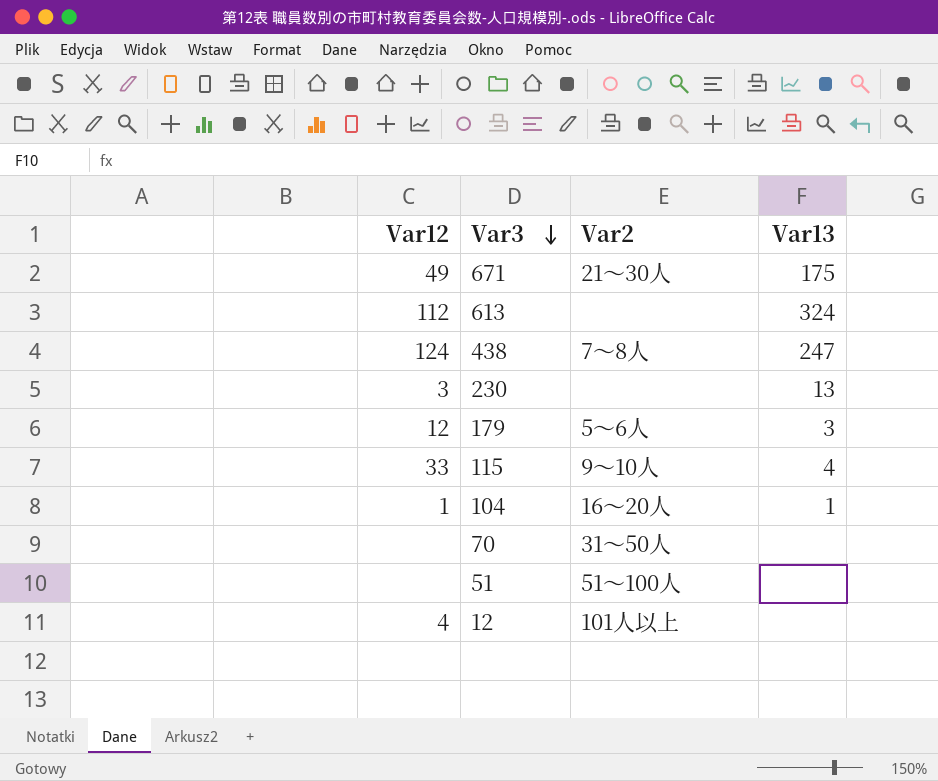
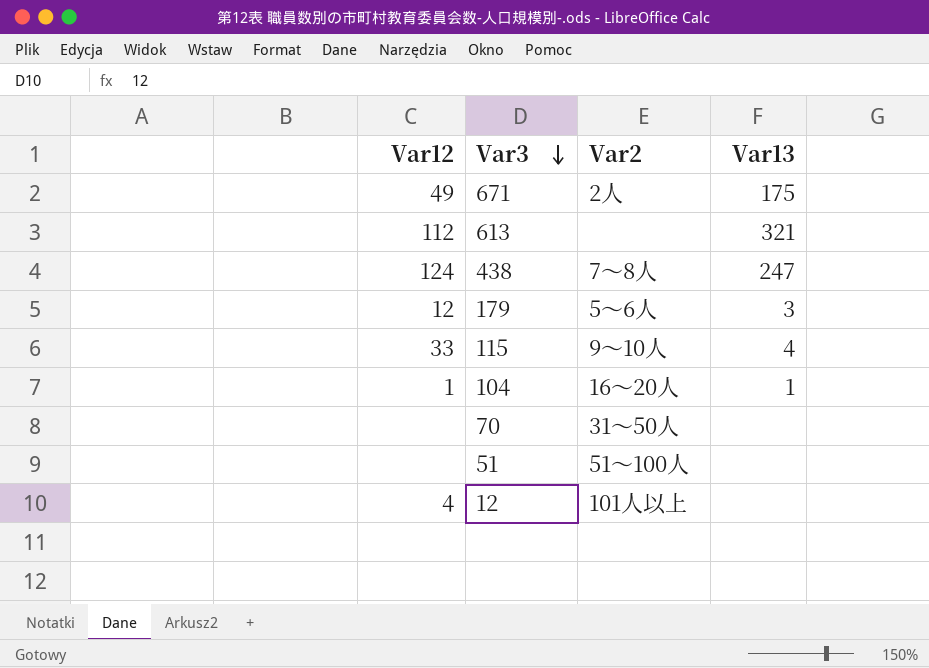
row 230: 3 | none | 13 -> none
671 | Var2: 21～30人 -> 2人
613 | Var13: 324 -> 321

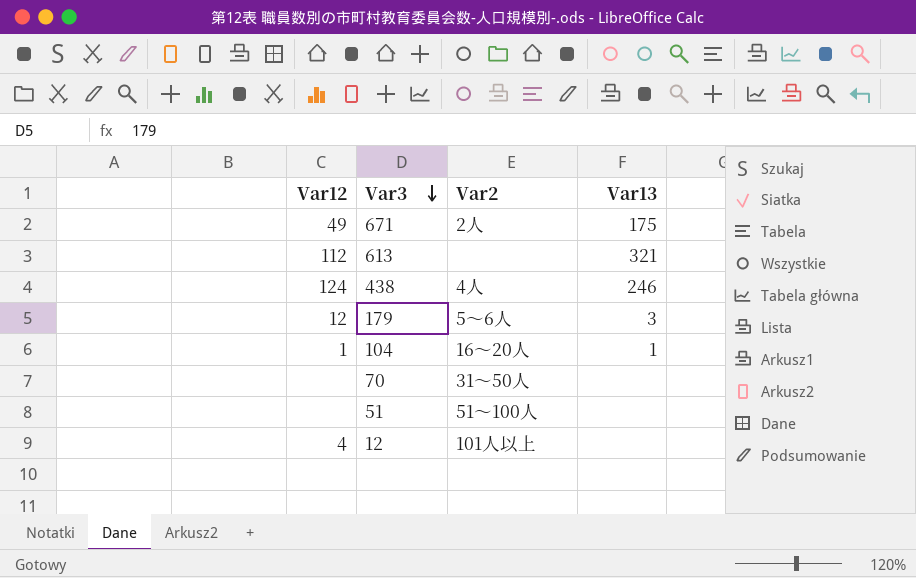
row 115: 33 | 9～10人 | 4 -> none
438 | Var2: 7～8人 -> 4人
438 | Var13: 247 -> 246

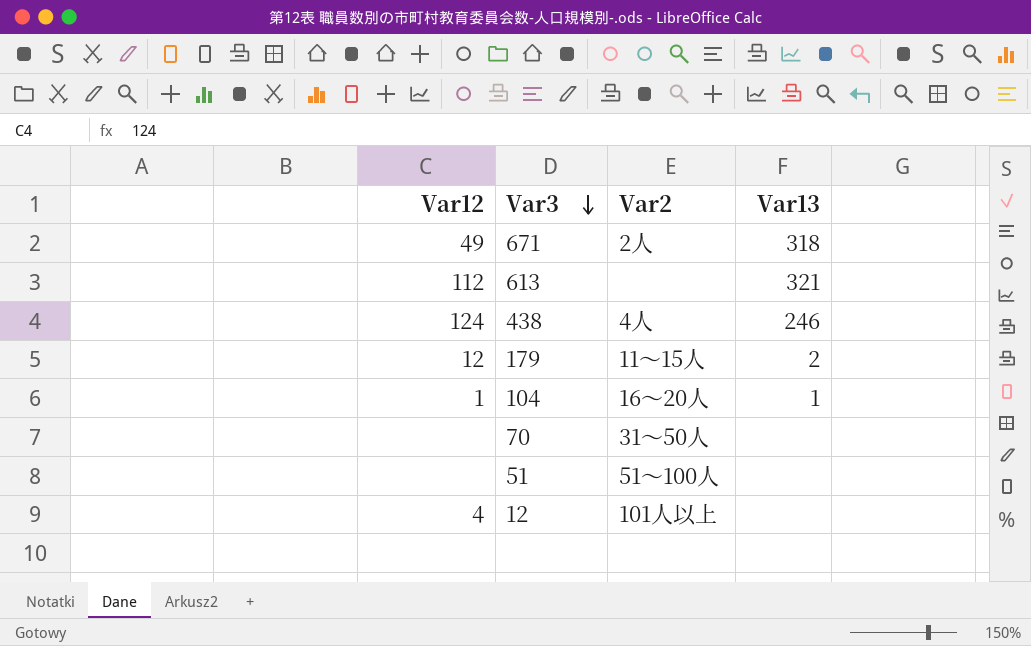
671 | Var13: 175 -> 318
179 | Var2: 5～6人 -> 11～15人
179 | Var13: 3 -> 2

